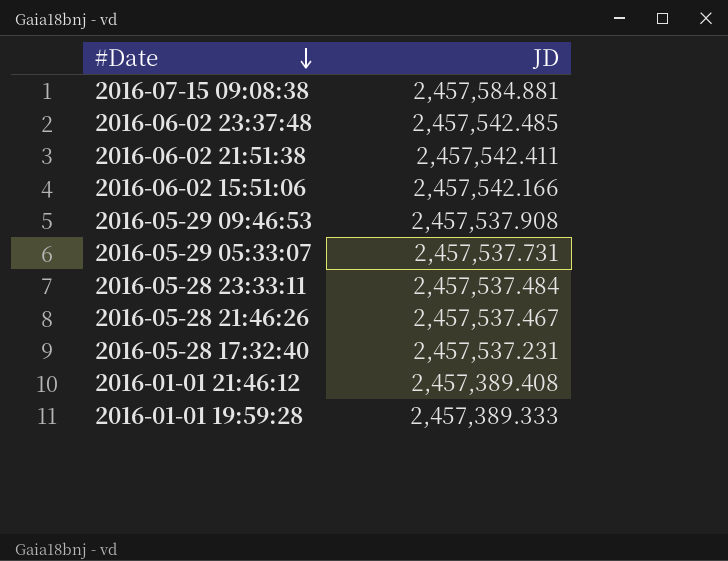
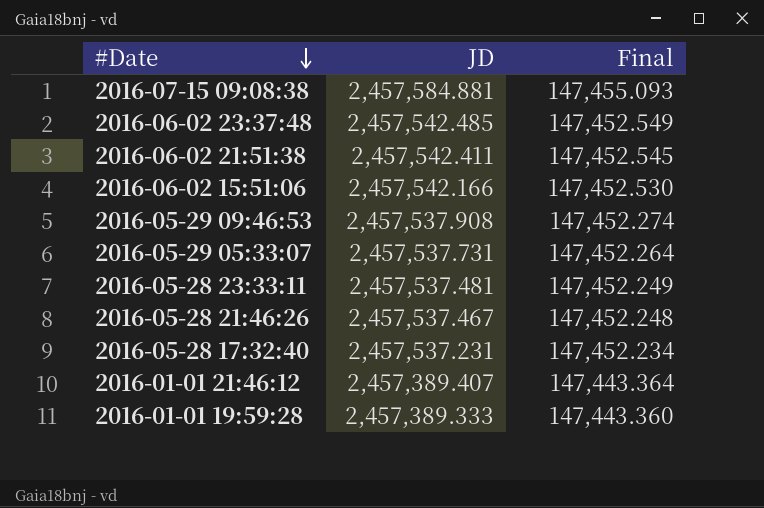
column Final | formula: none -> [JD] * 0.06
2016-05-28 23:33:11 | JD: 2,457,537.484 -> 2,457,537.481
2016-01-01 21:46:12 | JD: 2,457,389.408 -> 2,457,389.407

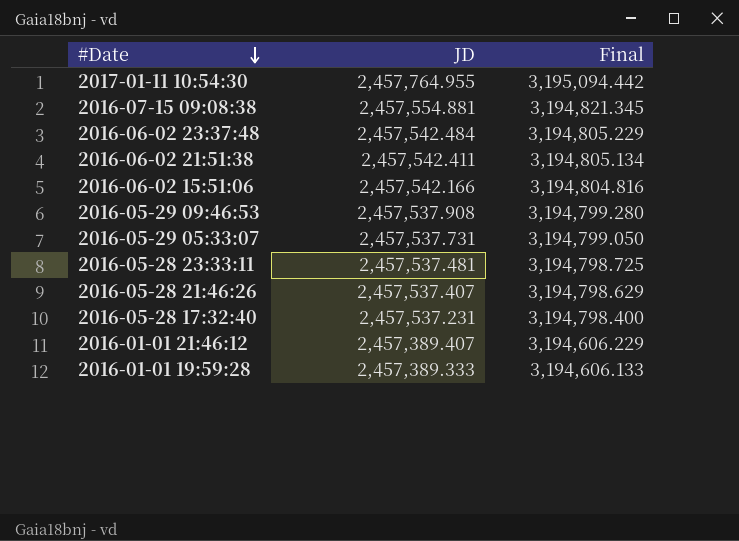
column Final | formula: [JD] * 0.06 -> [JD] * 1.3
row 2017-01-11 10:54:30: none -> 2,457,764.955 | 3,195,094.442
2016-07-15 09:08:38 | JD: 2,457,584.881 -> 2,457,554.881
2016-06-02 23:37:48 | JD: 2,457,542.485 -> 2,457,542.484
2016-05-28 21:46:26 | JD: 2,457,537.467 -> 2,457,537.407

